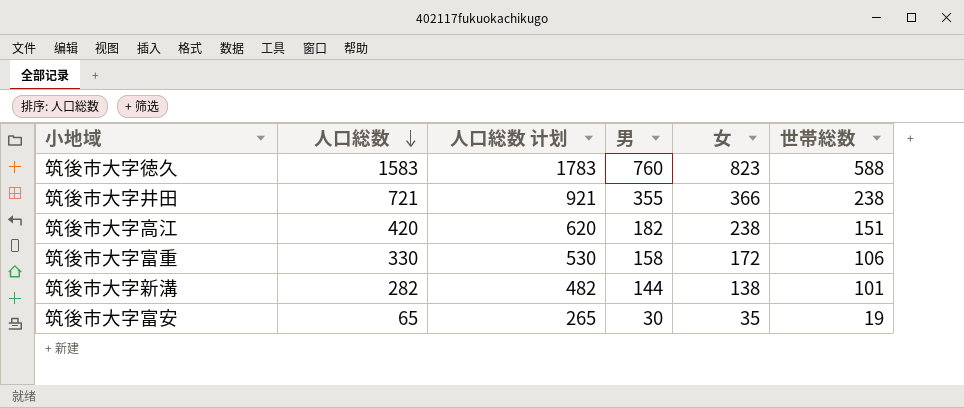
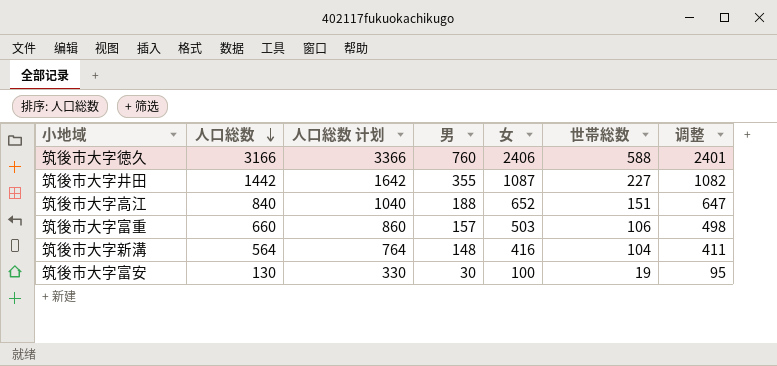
column 调整 | formula: none -> [女] - 5
筑後市大字徳久 | 人口総数: 1583 -> 3166
筑後市大字徳久 | 人口総数 计划: 1783 -> 3366
筑後市大字徳久 | 女: 823 -> 2406
筑後市大字井田 | 人口総数: 721 -> 1442
筑後市大字井田 | 人口総数 计划: 921 -> 1642
筑後市大字井田 | 女: 366 -> 1087
筑後市大字井田 | 世帯総数: 238 -> 227
筑後市大字高江 | 人口総数: 420 -> 840
筑後市大字高江 | 人口総数 计划: 620 -> 1040
筑後市大字高江 | 男: 182 -> 188
筑後市大字高江 | 女: 238 -> 652
筑後市大字富重 | 人口総数: 330 -> 660
筑後市大字富重 | 人口総数 计划: 530 -> 860
筑後市大字富重 | 男: 158 -> 157
筑後市大字富重 | 女: 172 -> 503
筑後市大字新溝 | 人口総数: 282 -> 564
筑後市大字新溝 | 人口総数 计划: 482 -> 764
筑後市大字新溝 | 男: 144 -> 148
筑後市大字新溝 | 女: 138 -> 416
筑後市大字新溝 | 世帯総数: 101 -> 104
筑後市大字富安 | 人口総数: 65 -> 130
筑後市大字富安 | 人口総数 计划: 265 -> 330
筑後市大字富安 | 女: 35 -> 100

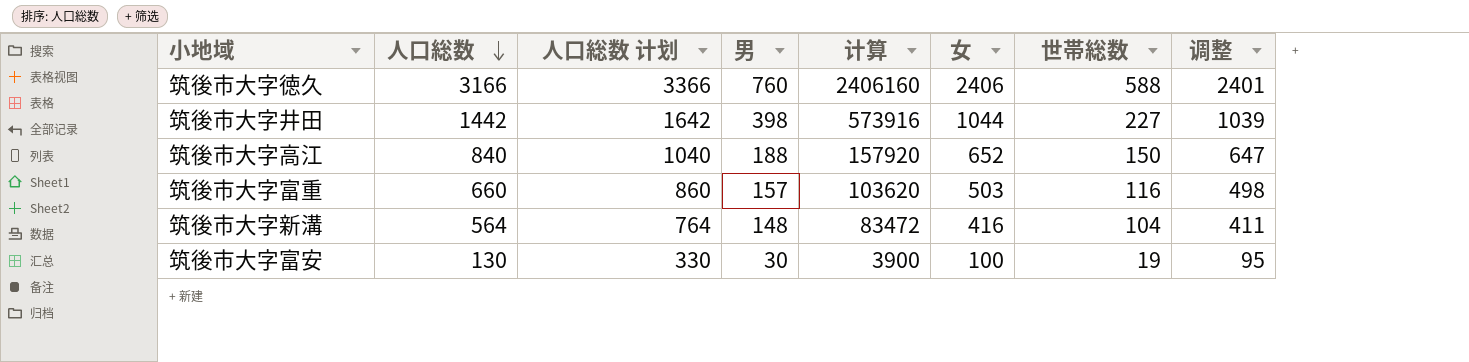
column 计算 | formula: none -> [人口総数] * [男]
筑後市大字井田 | 男: 355 -> 398
筑後市大字井田 | 女: 1087 -> 1044
筑後市大字井田 | 调整: 1082 -> 1039
筑後市大字高江 | 世帯総数: 151 -> 150
筑後市大字富重 | 世帯総数: 106 -> 116

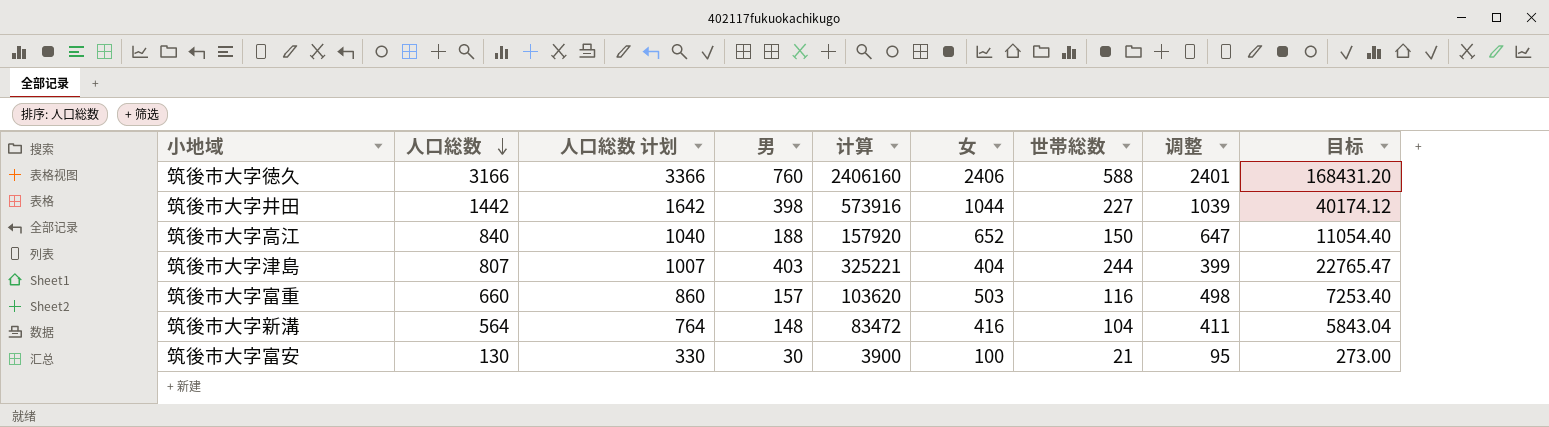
column 目标 | formula: none -> [计算] * 0.07
row 筑後市大字津島: none -> 807 | 1007 | 403 | 325221 | 404 | 244 | 399 | 22765.47
筑後市大字富安 | 世帯総数: 19 -> 21

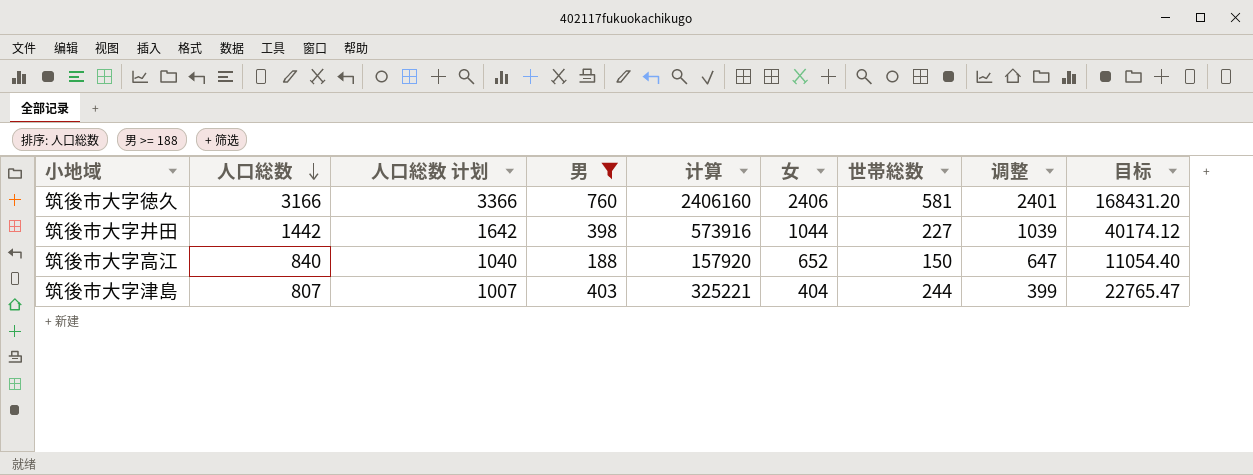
filter: none -> 男 >= 188
筑後市大字徳久 | 世帯総数: 588 -> 581

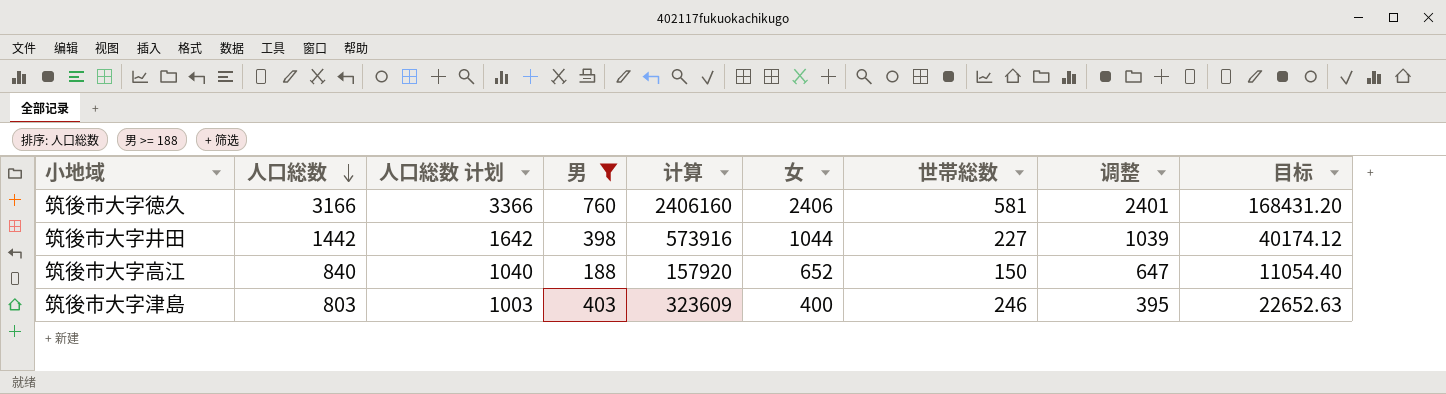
筑後市大字津島 | 人口総数: 807 -> 803
筑後市大字津島 | 人口総数 计划: 1007 -> 1003
筑後市大字津島 | 计算: 325221 -> 323609
筑後市大字津島 | 女: 404 -> 400
筑後市大字津島 | 世帯総数: 244 -> 246
筑後市大字津島 | 调整: 399 -> 395
筑後市大字津島 | 目标: 22765.47 -> 22652.63

